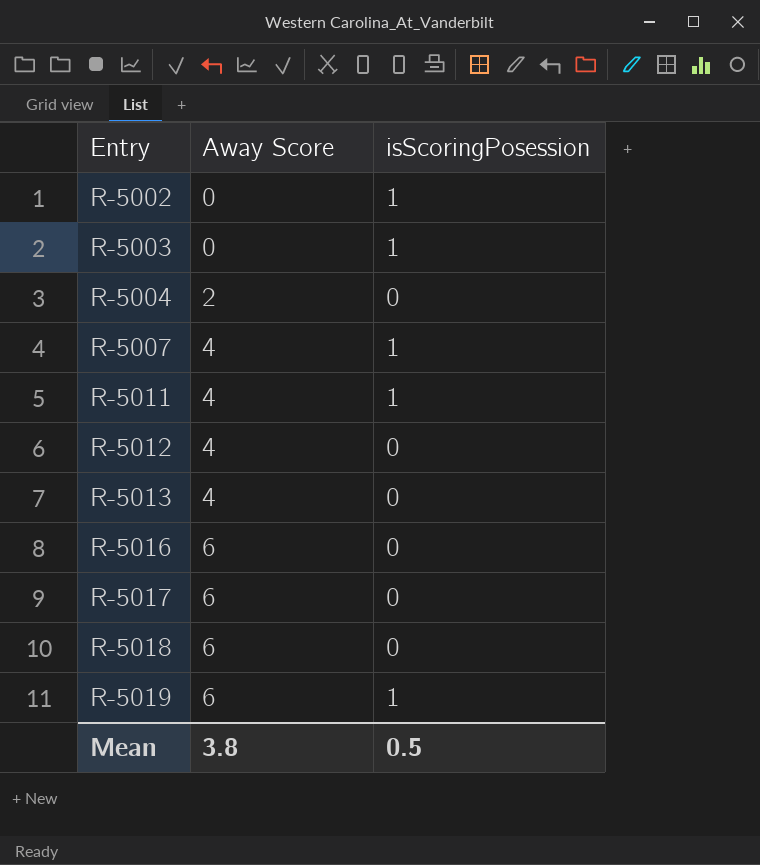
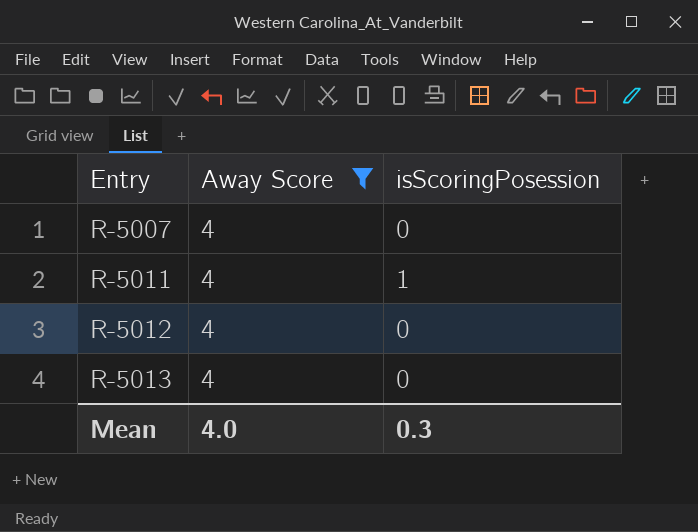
filter: none -> Away Score = 4
R-5007 | isScoringPosession: 1 -> 0
Mean | Away Score: 3.8 -> 4.0
Mean | isScoringPosession: 0.5 -> 0.3

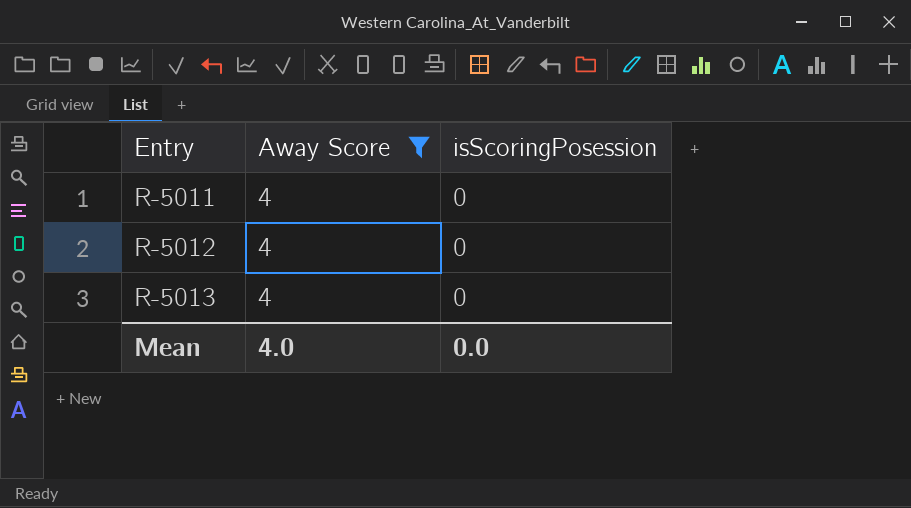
row R-5007: 4 | 0 -> none
R-5011 | isScoringPosession: 1 -> 0
Mean | isScoringPosession: 0.3 -> 0.0

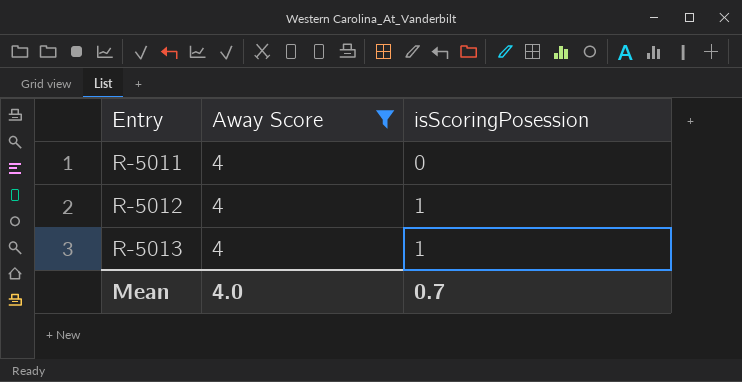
R-5012 | isScoringPosession: 0 -> 1
R-5013 | isScoringPosession: 0 -> 1
Mean | isScoringPosession: 0.0 -> 0.7

